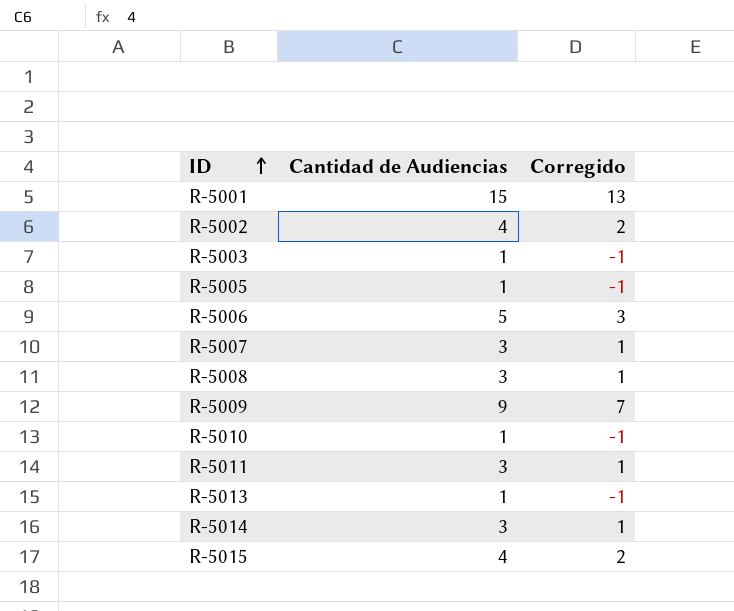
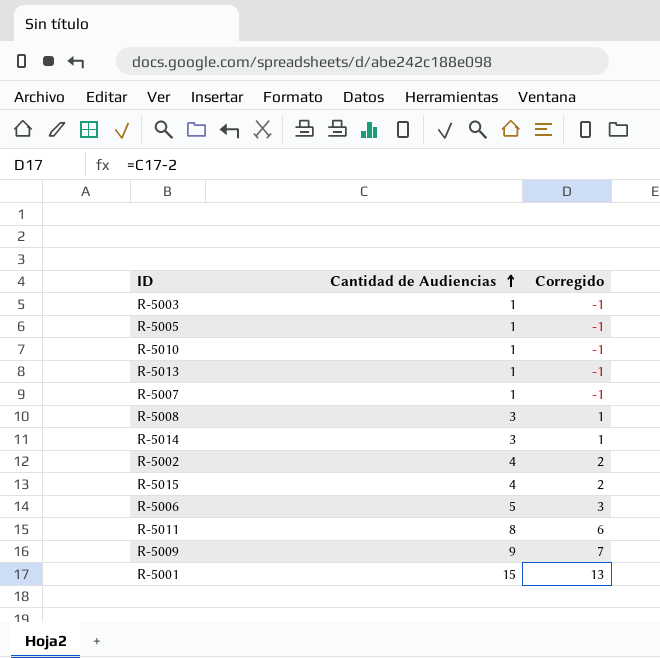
row order: ID ascending -> Cantidad de Audiencias ascending
R-5007 | Cantidad de Audiencias: 3 -> 1
R-5007 | Corregido: 1 -> -1
R-5011 | Cantidad de Audiencias: 3 -> 8
R-5011 | Corregido: 1 -> 6

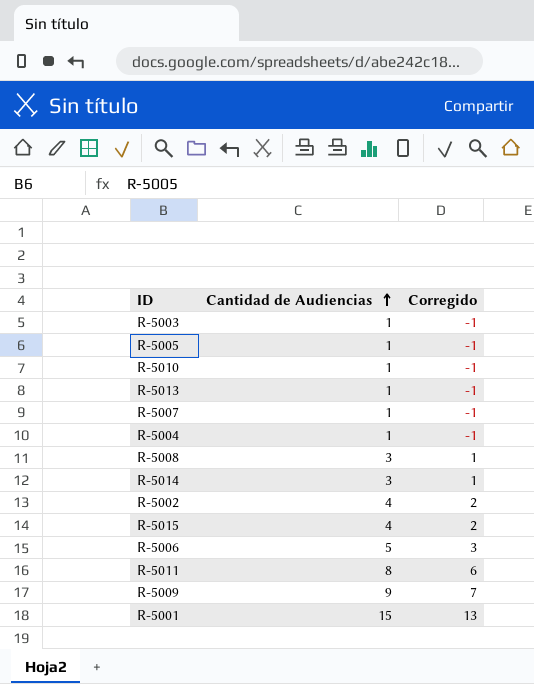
row R-5004: none -> 1 | -1

